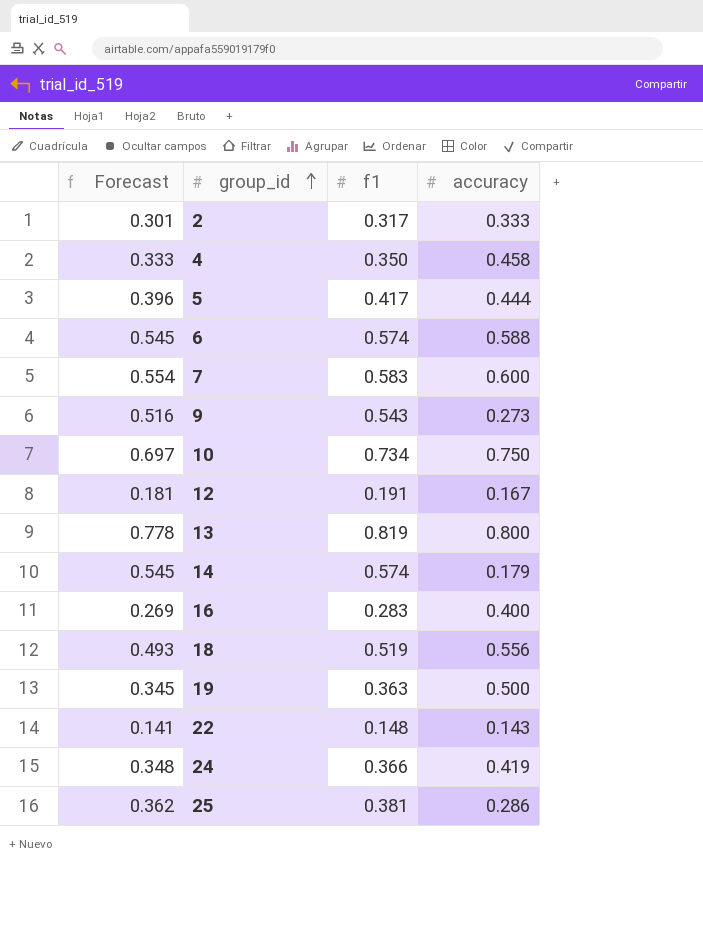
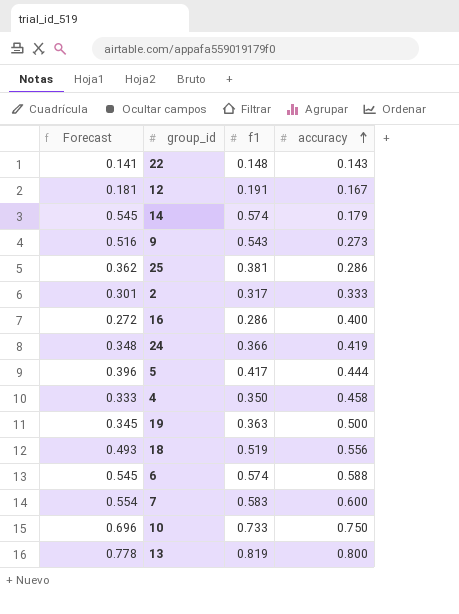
row order: group_id ascending -> accuracy ascending
16 | Forecast: 0.269 -> 0.272
16 | f1: 0.283 -> 0.286
10 | Forecast: 0.697 -> 0.696
10 | f1: 0.734 -> 0.733

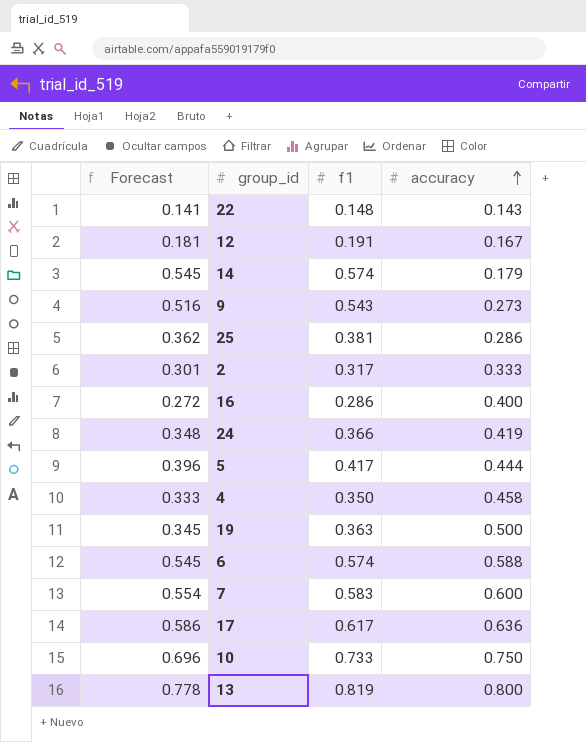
row 18: 0.493 | 0.519 | 0.556 -> none
row 17: none -> 0.586 | 0.617 | 0.636

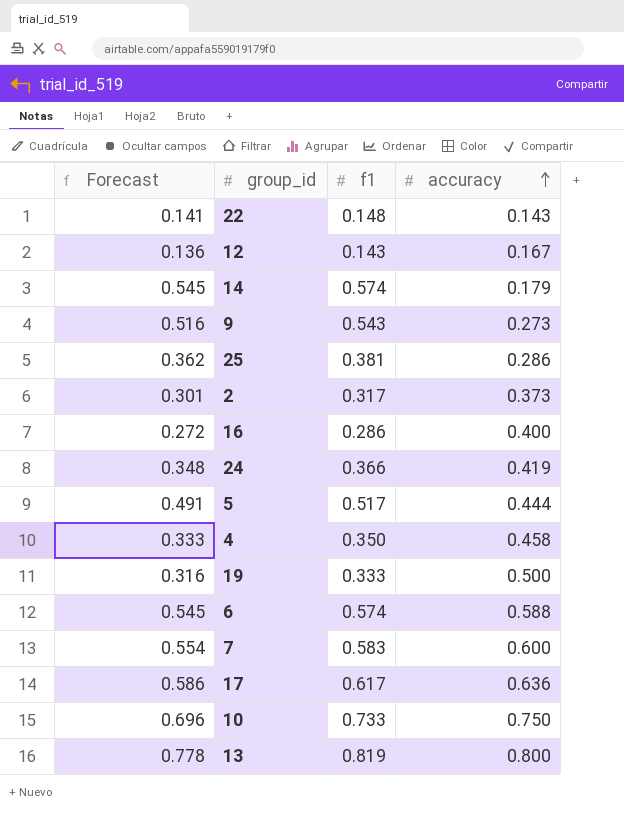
12 | Forecast: 0.181 -> 0.136
12 | f1: 0.191 -> 0.143
2 | accuracy: 0.333 -> 0.373
5 | Forecast: 0.396 -> 0.491
5 | f1: 0.417 -> 0.517
19 | Forecast: 0.345 -> 0.316
19 | f1: 0.363 -> 0.333

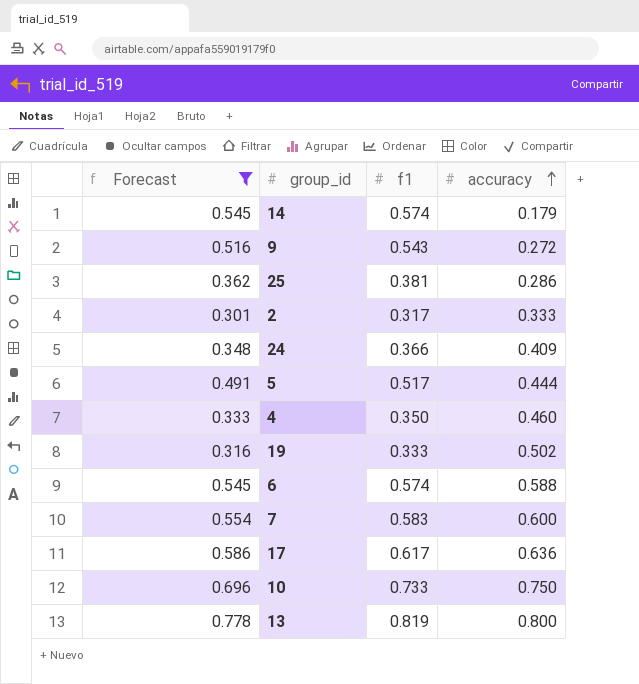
filter: none -> Forecast >= 0.301
9 | accuracy: 0.273 -> 0.272
2 | accuracy: 0.373 -> 0.333
24 | accuracy: 0.419 -> 0.409
4 | accuracy: 0.458 -> 0.460
19 | accuracy: 0.500 -> 0.502

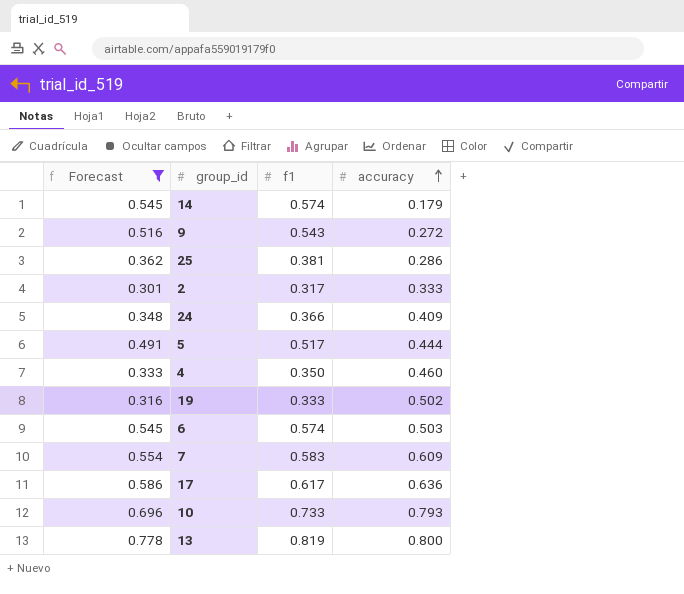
6 | accuracy: 0.588 -> 0.503
7 | accuracy: 0.600 -> 0.609
10 | accuracy: 0.750 -> 0.793

